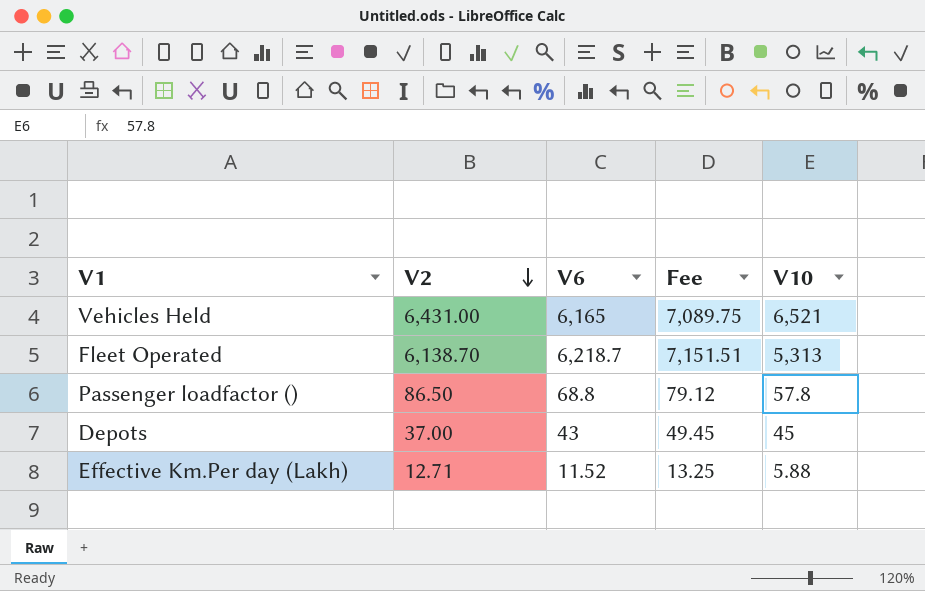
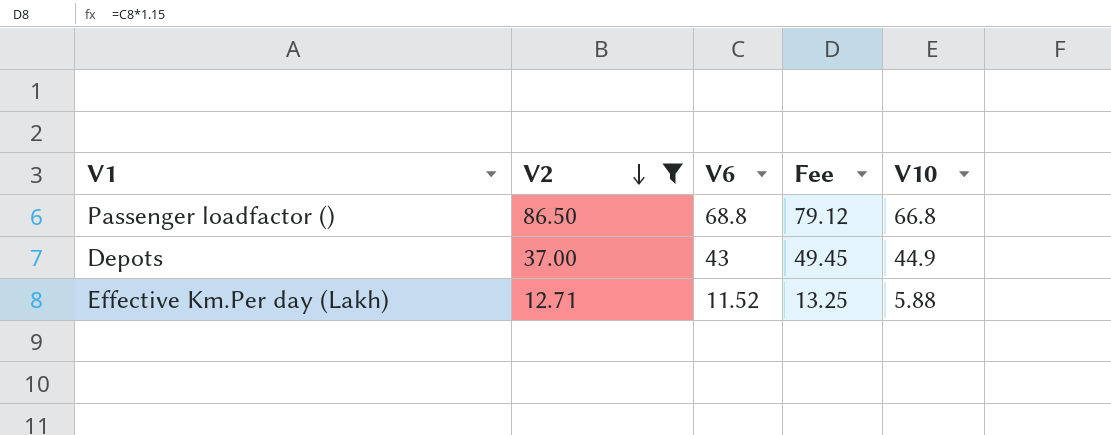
filter: none -> V2 <= 86.50
Passenger loadfactor () | V10: 57.8 -> 66.8
Depots | V10: 45 -> 44.9

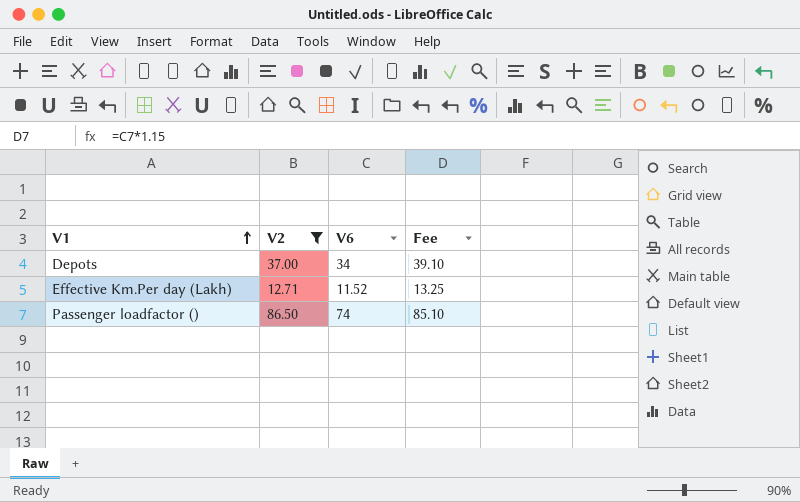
row order: V2 descending -> V1 ascending
column V10 | position: 5 -> none
Depots | V6: 43 -> 34
Depots | Fee: 49.45 -> 39.10
Passenger loadfactor () | V6: 68.8 -> 74
Passenger loadfactor () | Fee: 79.12 -> 85.10

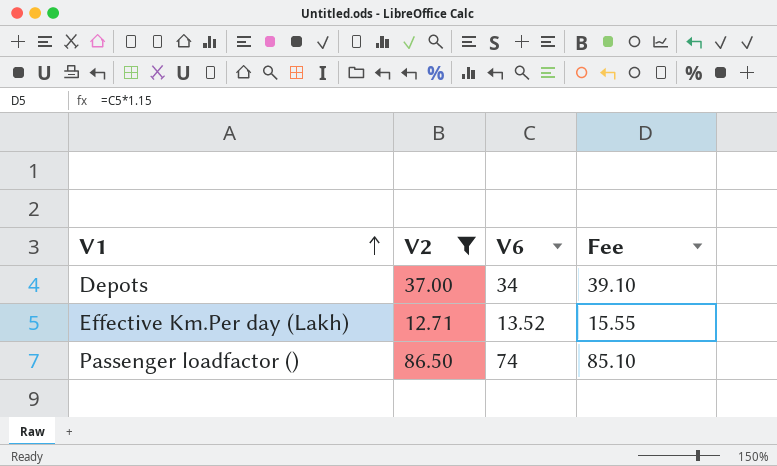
Effective Km.Per day (Lakh) | V6: 11.52 -> 13.52
Effective Km.Per day (Lakh) | Fee: 13.25 -> 15.55

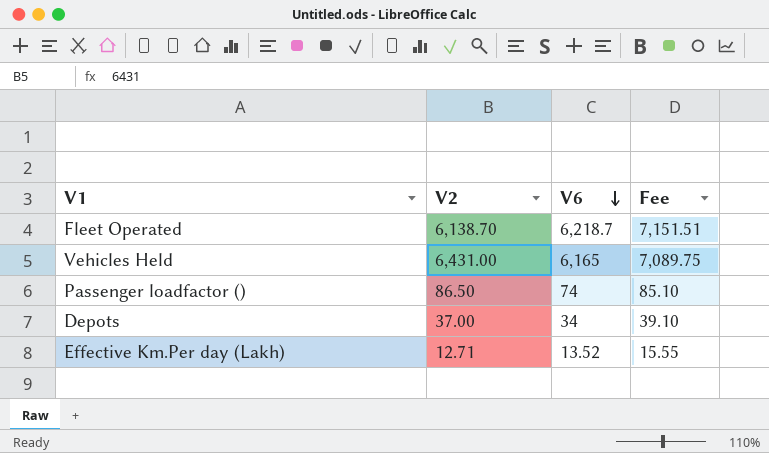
filter: V2 <= 86.50 -> none
row order: V1 ascending -> V6 descending

